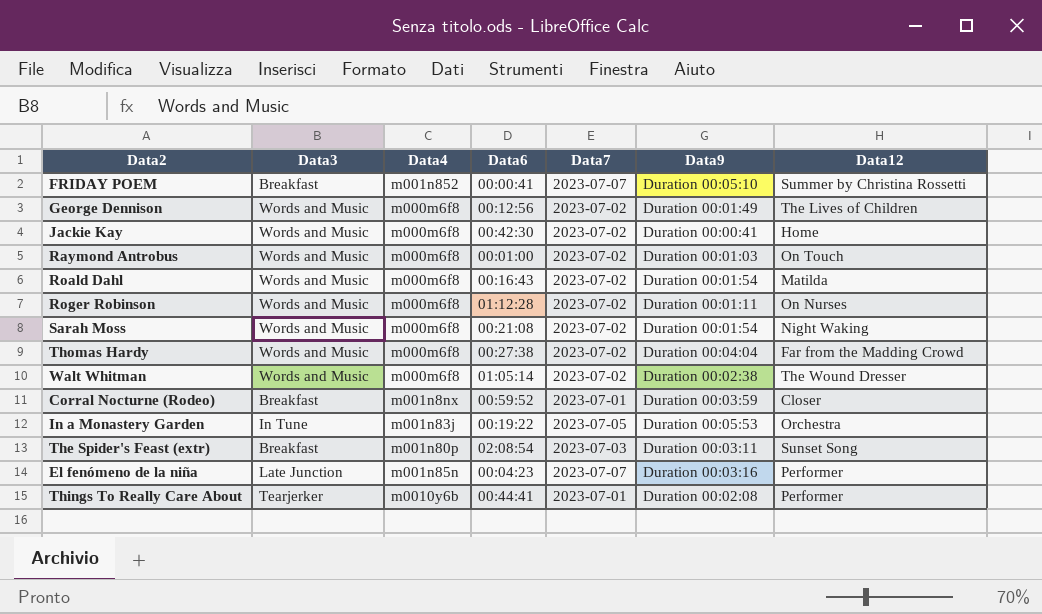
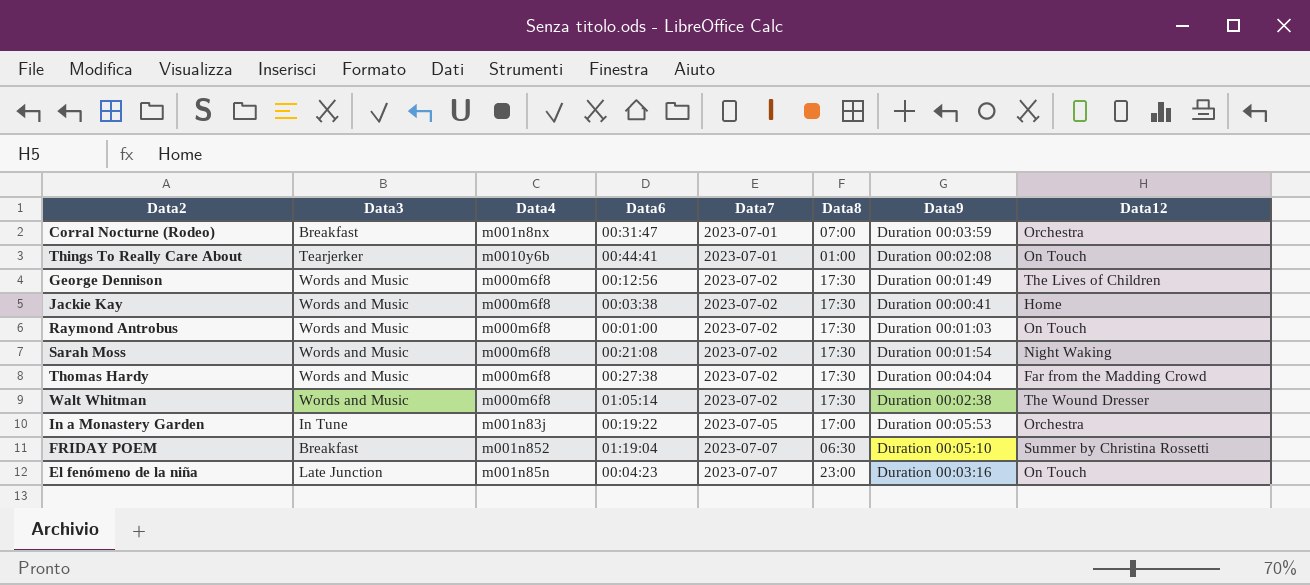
row order: none -> Data7 ascending
column Data8 | position: none -> 6
row Roald Dahl: Words and Music | m000m6f8 | 00:16:43 | 2023-07-02 | Duration 00:01:54 | Matilda -> none
row Roger Robinson: Words and Music | m000m6f8 | 01:12:28 | 2023-07-02 | Duration 00:01:11 | On Nurses -> none
row The Spider's Feast (extr): Breakfast | m001n80p | 02:08:54 | 2023-07-03 | Duration 00:03:11 | Sunset Song -> none
Corral Nocturne (Rodeo) | Data6: 00:59:52 -> 00:31:47
Corral Nocturne (Rodeo) | Data12: Closer -> Orchestra
Things To Really Care About | Data12: Performer -> On Touch
Jackie Kay | Data6: 00:42:30 -> 00:03:38
FRIDAY POEM | Data6: 00:00:41 -> 01:19:04
El fenómeno de la niña | Data12: Performer -> On Touch

